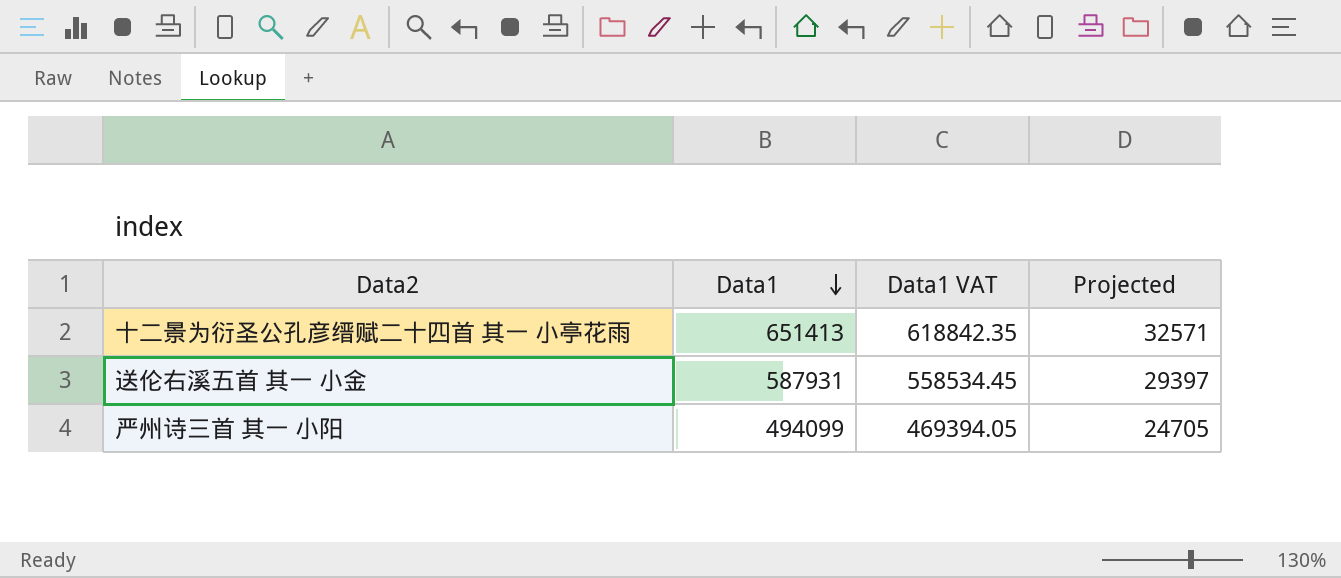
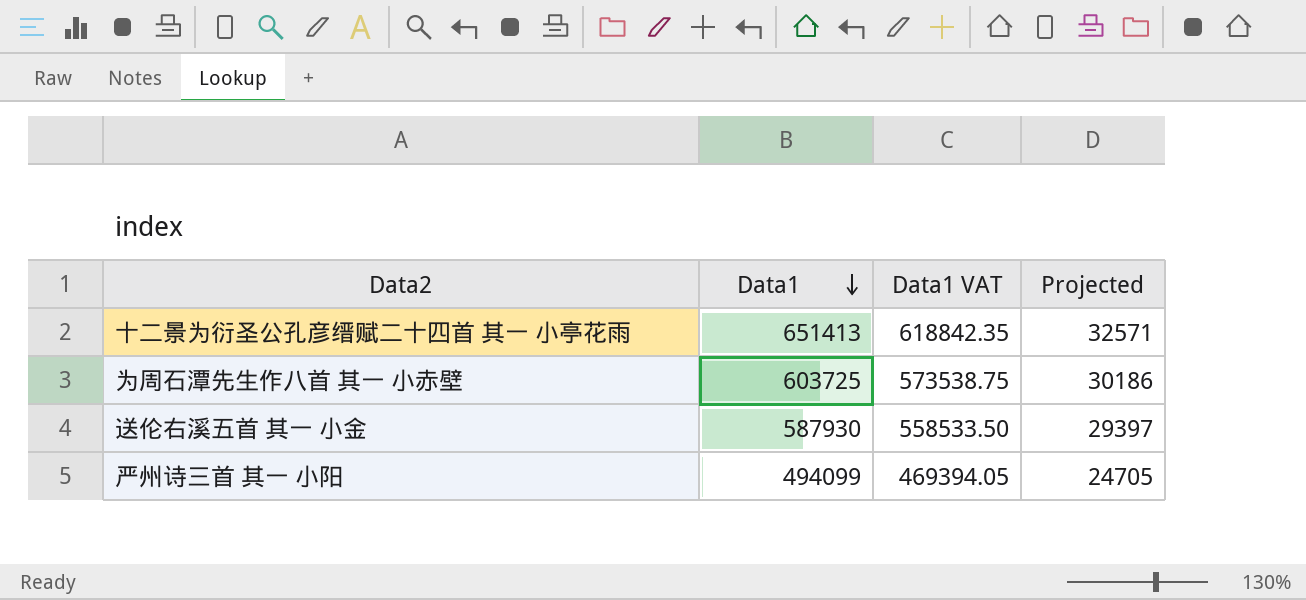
row 为周石潭先生作八首 其一 小赤壁: none -> 603725 | 573538.75 | 30186
送伦右溪五首 其一 小金 | Data1: 587931 -> 587930
送伦右溪五首 其一 小金 | Data1 VAT: 558534.45 -> 558533.50

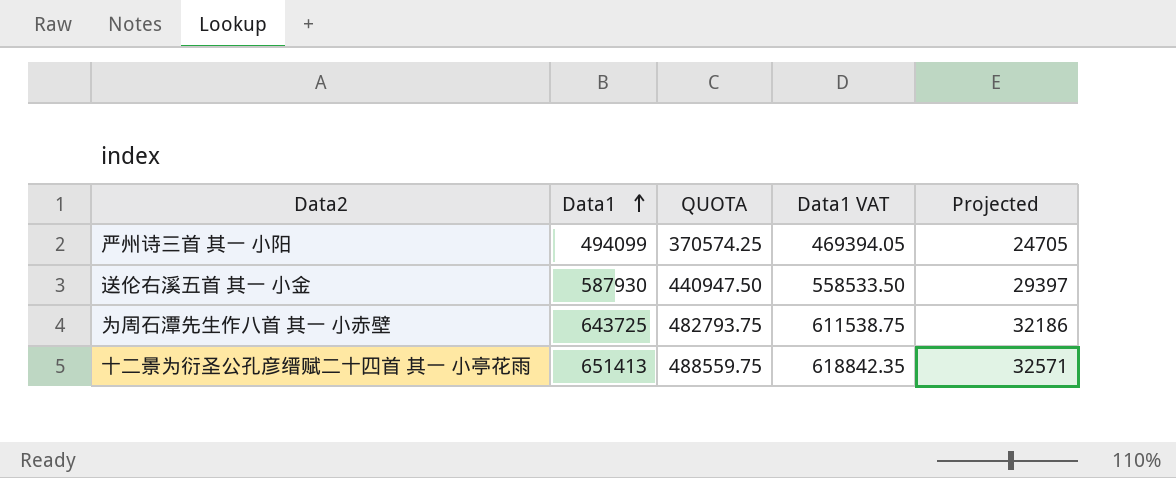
row order: Data1 descending -> Data1 ascending
column QUOTA | formula: none -> [Data1] * 0.75
为周石潭先生作八首 其一 小赤壁 | Data1: 603725 -> 643725
为周石潭先生作八首 其一 小赤壁 | Data1 VAT: 573538.75 -> 611538.75
为周石潭先生作八首 其一 小赤壁 | Projected: 30186 -> 32186

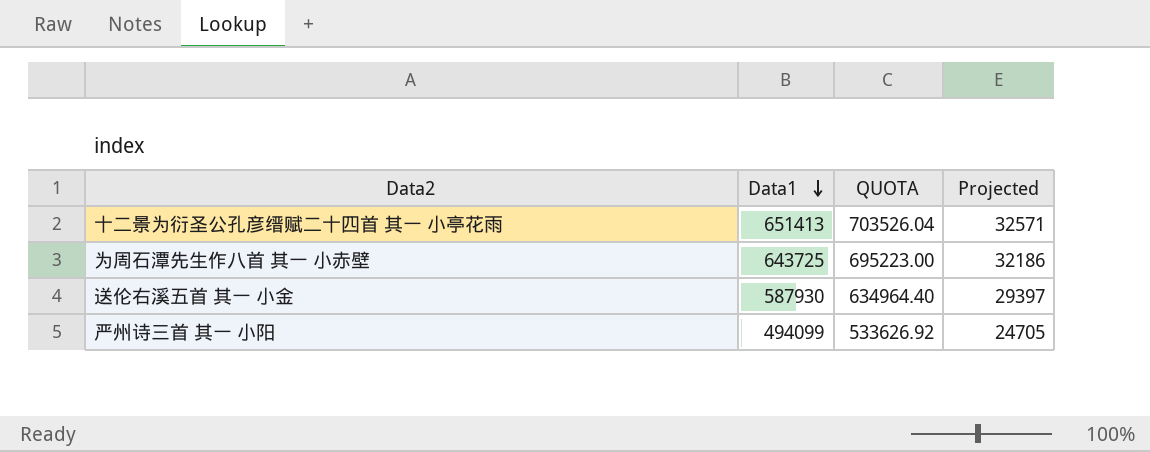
row order: Data1 ascending -> Data1 descending
column Data1 VAT | formula: [Data1] * 0.95 -> none
column QUOTA | formula: [Data1] * 0.75 -> [Data1] * 1.08

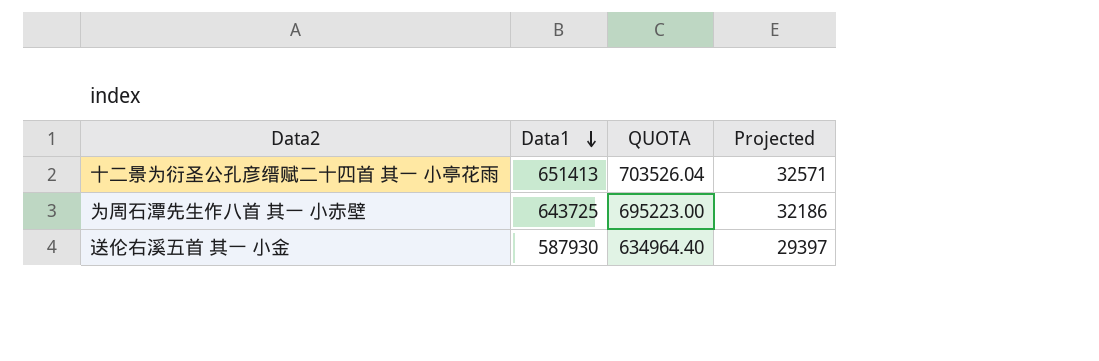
row 严州诗三首 其一 小阳: 494099 | 533626.92 | 24705 -> none

